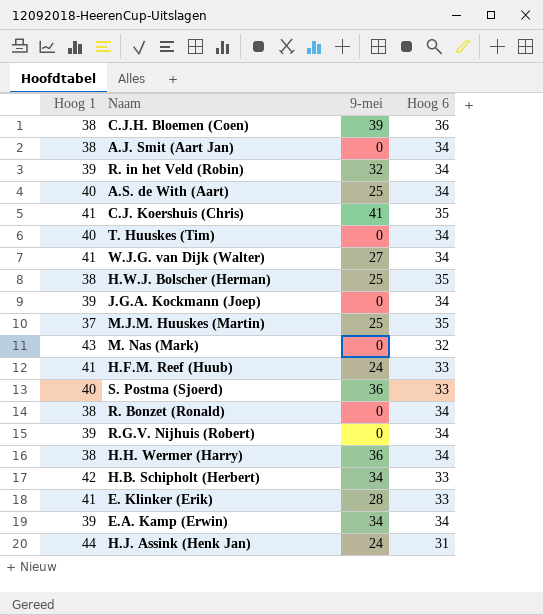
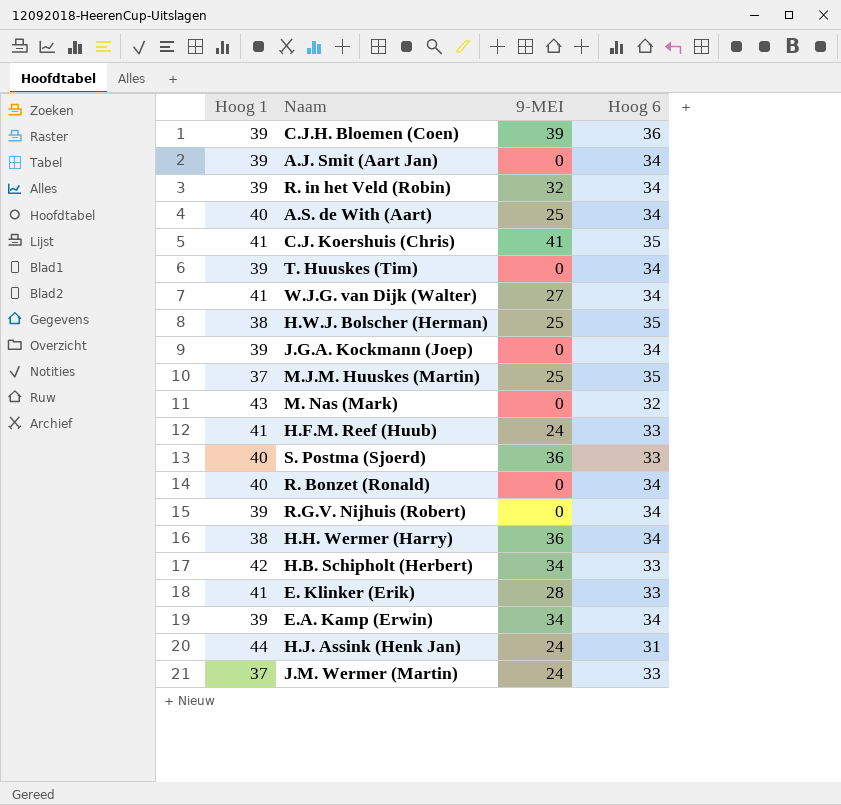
column name: 9-mei -> 9-MEI
C.J.H. Bloemen (Coen) | Hoog 1: 38 -> 39
A.J. Smit (Aart Jan) | Hoog 1: 38 -> 39
T. Huuskes (Tim) | Hoog 1: 40 -> 39
R. Bonzet (Ronald) | Hoog 1: 38 -> 40
row J.M. Wermer (Martin): none -> 37 | 24 | 33

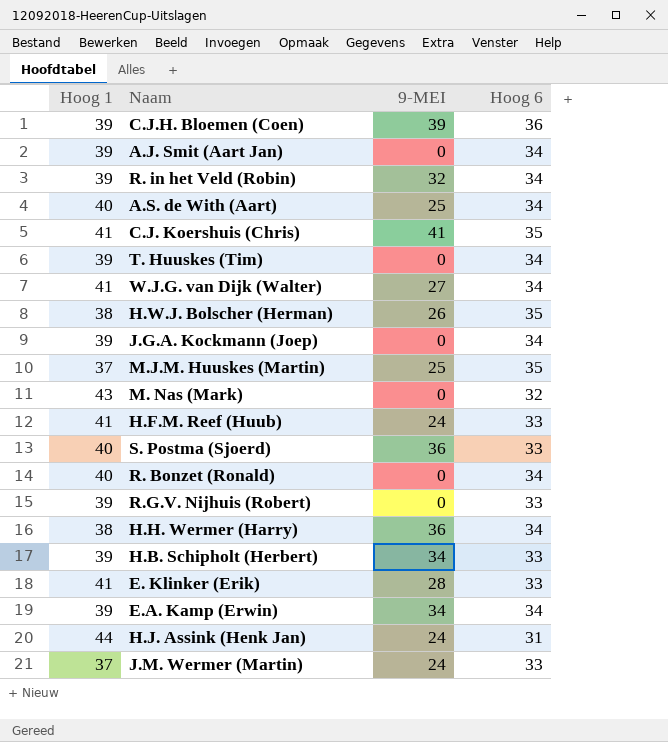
H.W.J. Bolscher (Herman) | 9-MEI: 25 -> 26
R.G.V. Nijhuis (Robert) | Hoog 6: 34 -> 33
H.B. Schipholt (Herbert) | Hoog 1: 42 -> 39

